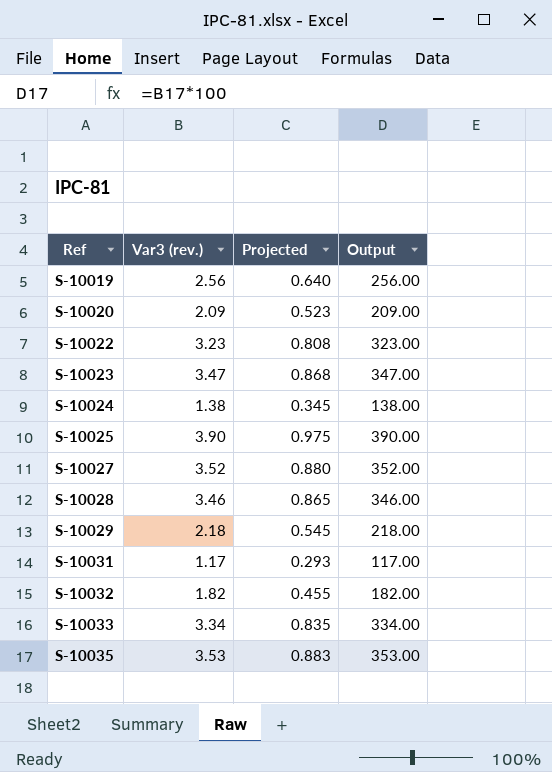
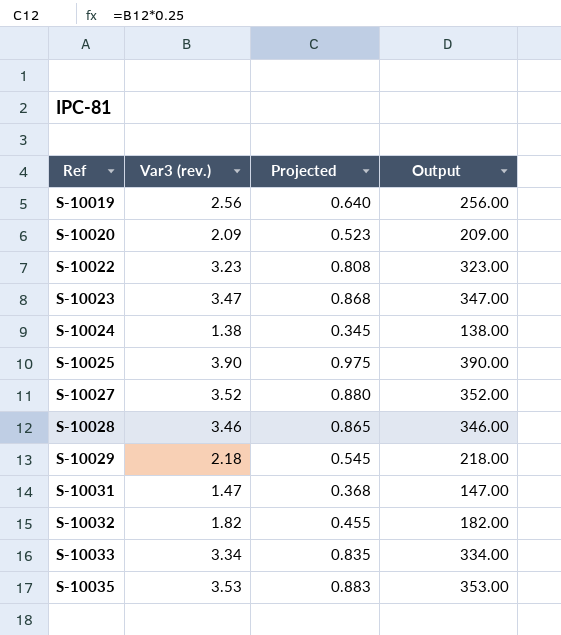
S-10031 | Var3 (rev.): 1.17 -> 1.47
S-10031 | Projected: 0.293 -> 0.368
S-10031 | Output: 117.00 -> 147.00

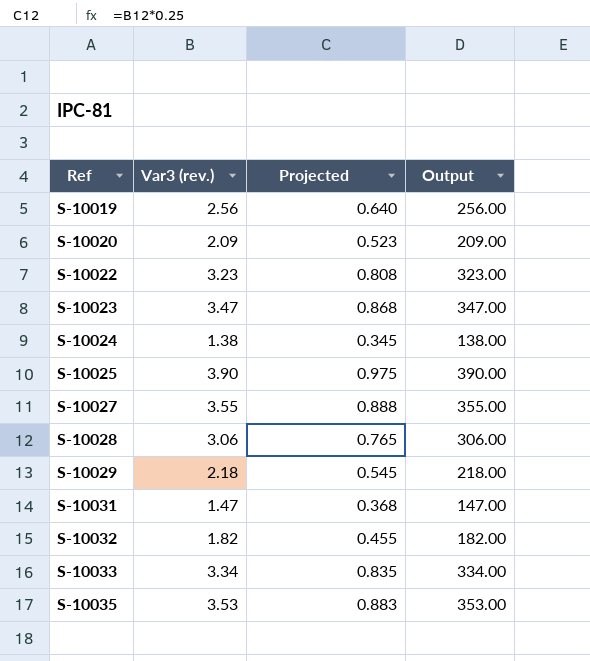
S-10027 | Var3 (rev.): 3.52 -> 3.55
S-10027 | Projected: 0.880 -> 0.888
S-10027 | Output: 352.00 -> 355.00
S-10028 | Var3 (rev.): 3.46 -> 3.06
S-10028 | Projected: 0.865 -> 0.765
S-10028 | Output: 346.00 -> 306.00

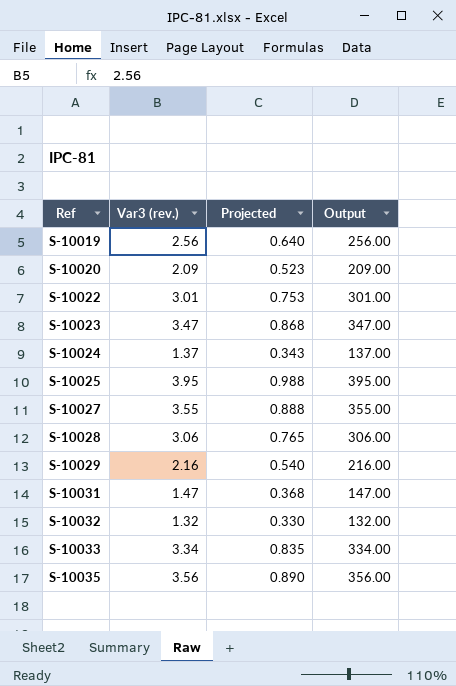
S-10022 | Var3 (rev.): 3.23 -> 3.01
S-10022 | Projected: 0.808 -> 0.753
S-10022 | Output: 323.00 -> 301.00
S-10024 | Var3 (rev.): 1.38 -> 1.37
S-10024 | Projected: 0.345 -> 0.343
S-10024 | Output: 138.00 -> 137.00
S-10025 | Var3 (rev.): 3.90 -> 3.95
S-10025 | Projected: 0.975 -> 0.988
S-10025 | Output: 390.00 -> 395.00
S-10029 | Var3 (rev.): 2.18 -> 2.16
S-10029 | Projected: 0.545 -> 0.540
S-10029 | Output: 218.00 -> 216.00
S-10032 | Var3 (rev.): 1.82 -> 1.32
S-10032 | Projected: 0.455 -> 0.330
S-10032 | Output: 182.00 -> 132.00
S-10035 | Var3 (rev.): 3.53 -> 3.56
S-10035 | Projected: 0.883 -> 0.890
S-10035 | Output: 353.00 -> 356.00

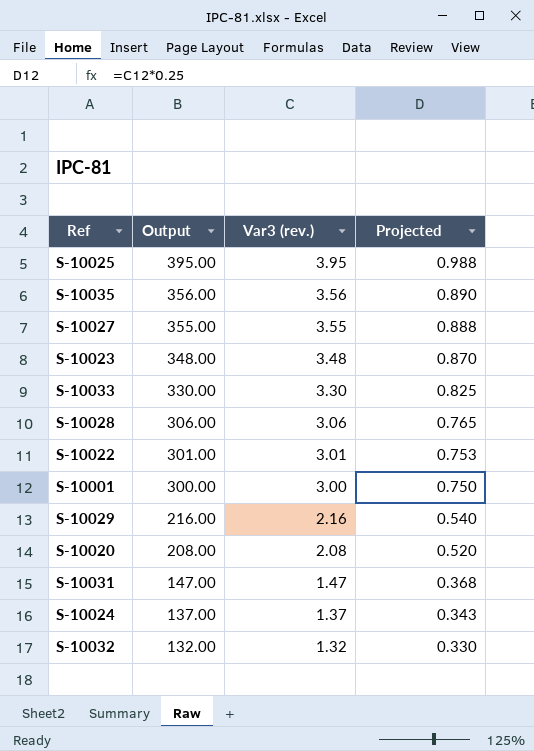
row order: Ref ascending -> Output descending
column Output | position: 4 -> 2
row S-10019: 2.56 | 0.640 | 256.00 -> none
S-10023 | Output: 347.00 -> 348.00
S-10023 | Var3 (rev.): 3.47 -> 3.48
S-10023 | Projected: 0.868 -> 0.870
S-10033 | Output: 334.00 -> 330.00
S-10033 | Var3 (rev.): 3.34 -> 3.30
S-10033 | Projected: 0.835 -> 0.825
row S-10001: none -> 300.00 | 3.00 | 0.750
S-10020 | Output: 209.00 -> 208.00
S-10020 | Var3 (rev.): 2.09 -> 2.08
S-10020 | Projected: 0.523 -> 0.520

